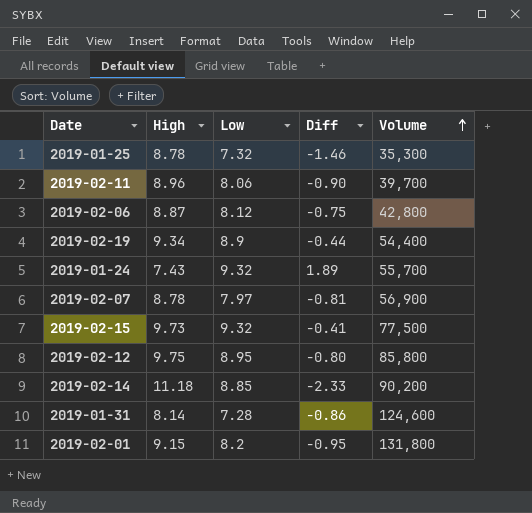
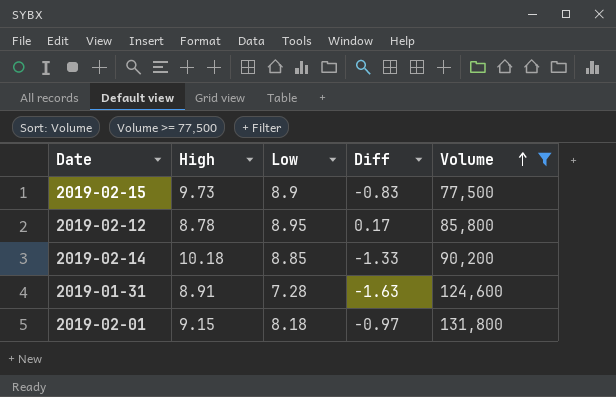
filter: none -> Volume >= 77,500
2019-02-15 | Low: 9.32 -> 8.9
2019-02-15 | Diff: -0.41 -> -0.83
2019-02-12 | High: 9.75 -> 8.78
2019-02-12 | Diff: -0.80 -> 0.17
2019-02-14 | High: 11.18 -> 10.18
2019-02-14 | Diff: -2.33 -> -1.33
2019-01-31 | High: 8.14 -> 8.91
2019-01-31 | Diff: -0.86 -> -1.63
2019-02-01 | Low: 8.2 -> 8.18
2019-02-01 | Diff: -0.95 -> -0.97

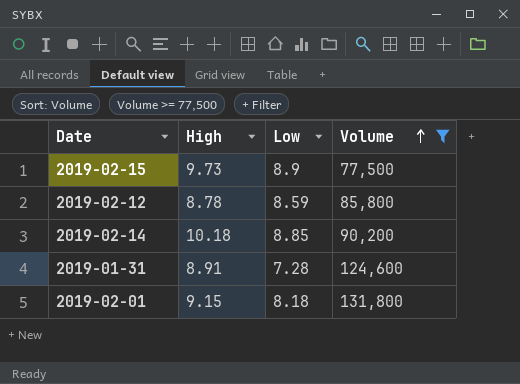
column Diff | formula: [Low] - [High] -> none
2019-02-12 | Low: 8.95 -> 8.59

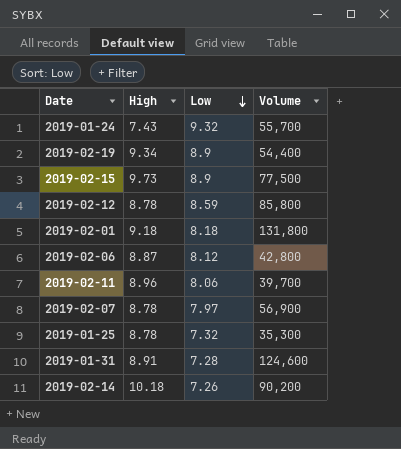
filter: Volume >= 77,500 -> none
row order: Volume ascending -> Low descending
2019-02-01 | High: 9.15 -> 9.18
2019-02-14 | Low: 8.85 -> 7.26

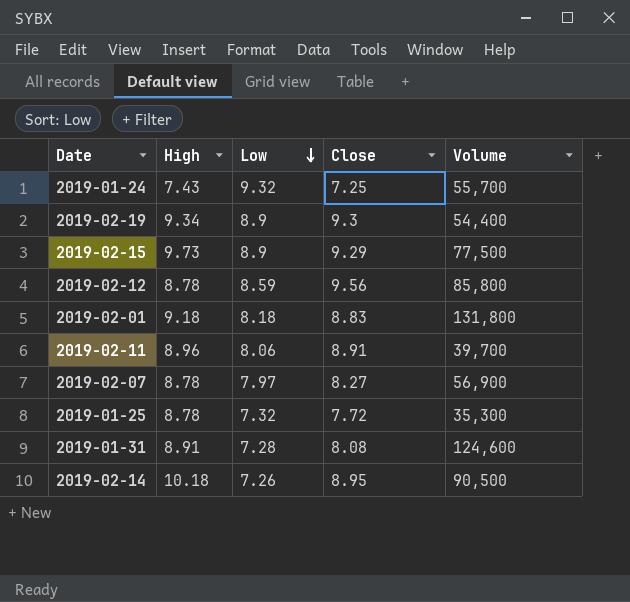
column Close | position: none -> 4
row 2019-02-06: 8.87 | 8.12 | 42,800 -> none
2019-02-14 | Volume: 90,200 -> 90,500

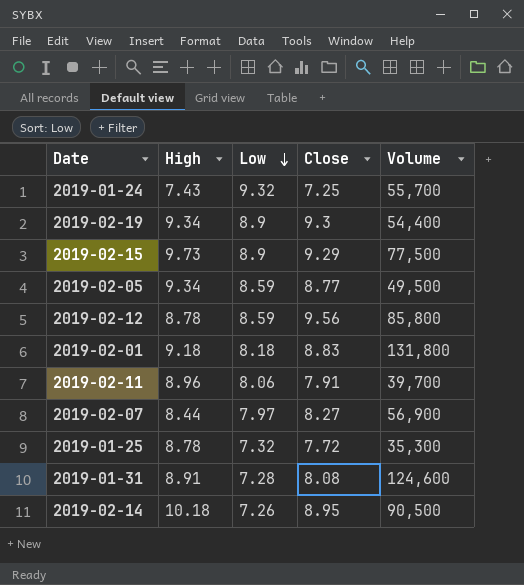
row 2019-02-05: none -> 9.34 | 8.59 | 8.77 | 49,500
2019-02-11 | Close: 8.91 -> 7.91
2019-02-07 | High: 8.78 -> 8.44

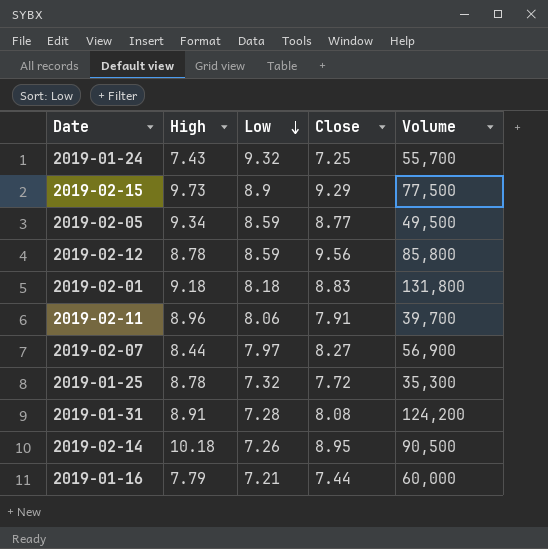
row 2019-02-19: 9.34 | 8.9 | 9.3 | 54,400 -> none
2019-01-31 | Volume: 124,600 -> 124,200
row 2019-01-16: none -> 7.79 | 7.21 | 7.44 | 60,000

